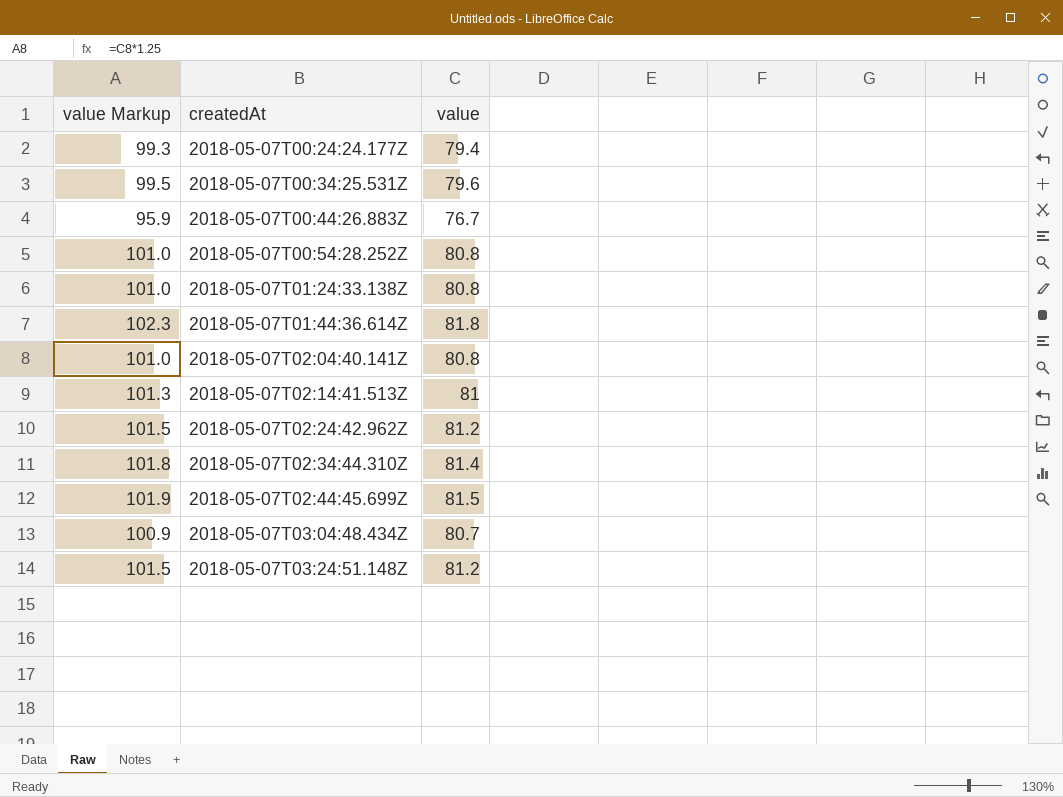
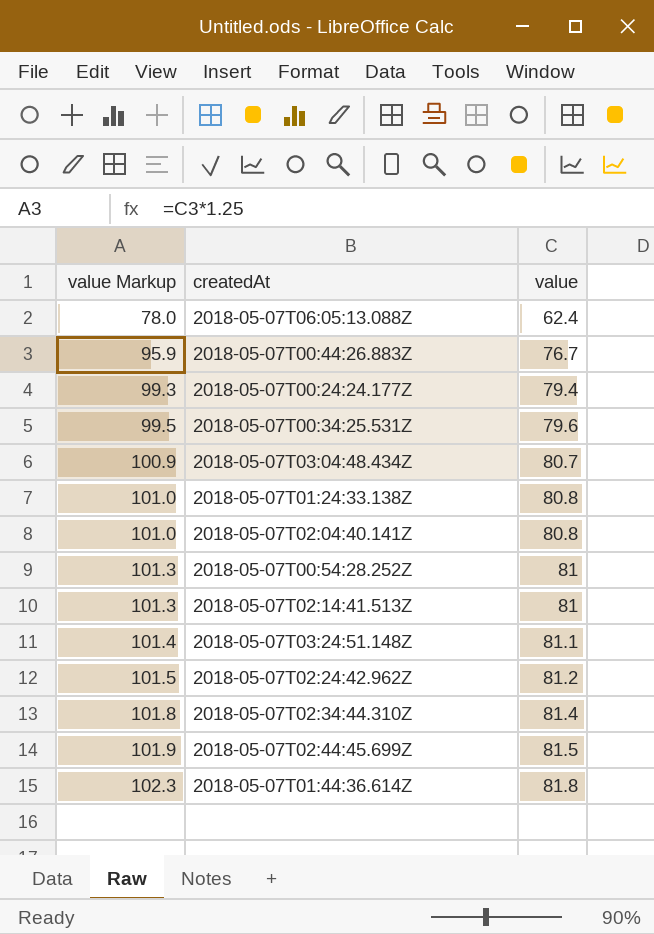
row order: createdAt ascending -> value Markup ascending
row 2018-05-07T06:05:13.088Z: none -> 78.0 | 62.4
2018-05-07T00:54:28.252Z | value Markup: 101.0 -> 101.3
2018-05-07T00:54:28.252Z | value: 80.8 -> 81
2018-05-07T03:24:51.148Z | value Markup: 101.5 -> 101.4
2018-05-07T03:24:51.148Z | value: 81.2 -> 81.1

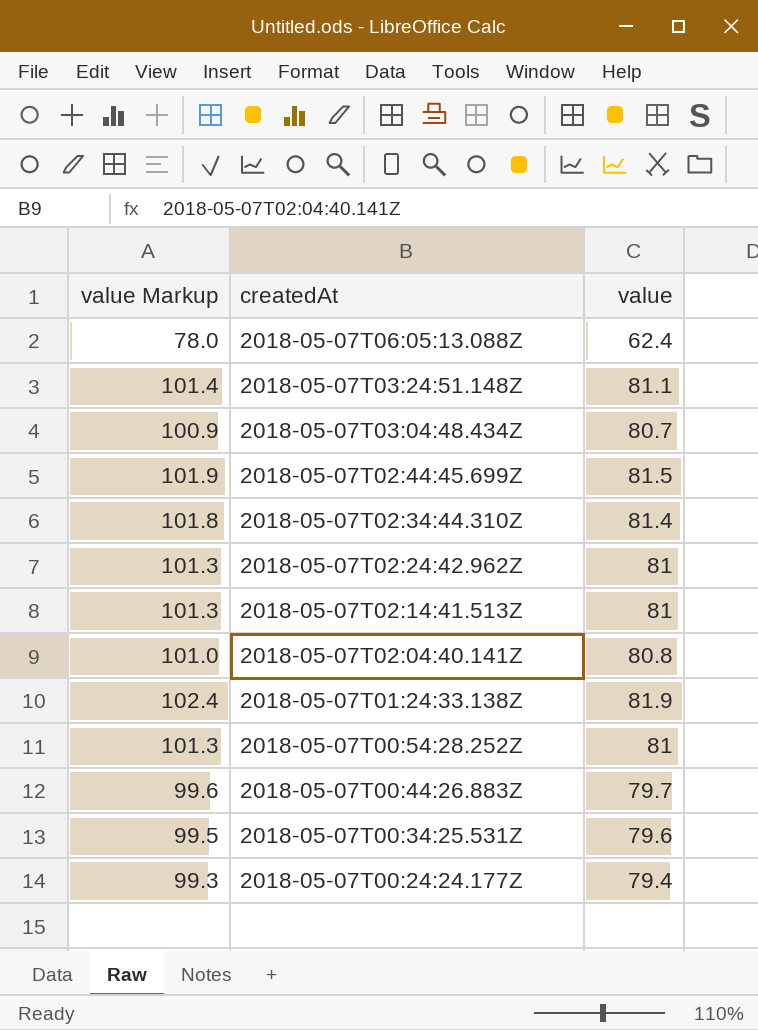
row order: value Markup ascending -> createdAt descending
row 2018-05-07T01:44:36.614Z: 102.3 | 81.8 -> none
2018-05-07T02:24:42.962Z | value Markup: 101.5 -> 101.3
2018-05-07T02:24:42.962Z | value: 81.2 -> 81
2018-05-07T01:24:33.138Z | value Markup: 101.0 -> 102.4
2018-05-07T01:24:33.138Z | value: 80.8 -> 81.9
2018-05-07T00:44:26.883Z | value Markup: 95.9 -> 99.6
2018-05-07T00:44:26.883Z | value: 76.7 -> 79.7

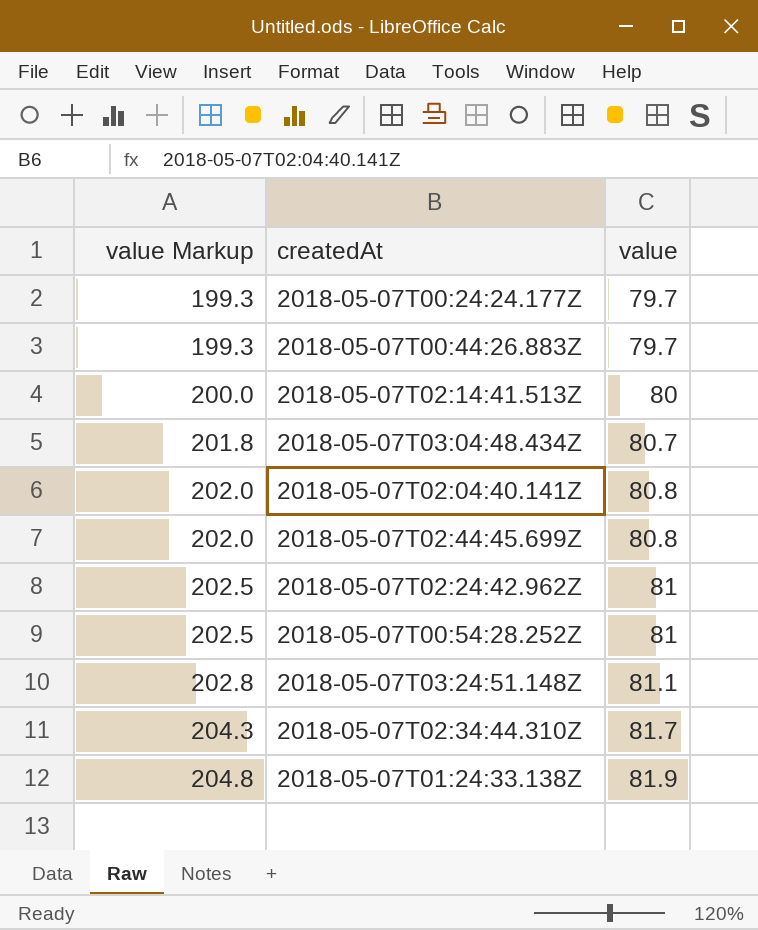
row order: createdAt descending -> value Markup ascending
column value Markup | formula: [value] * 1.25 -> [value] * 2.5
row 2018-05-07T06:05:13.088Z: 78.0 | 62.4 -> none
row 2018-05-07T00:34:25.531Z: 99.5 | 79.6 -> none
2018-05-07T00:24:24.177Z | value: 79.4 -> 79.7
2018-05-07T02:14:41.513Z | value: 81 -> 80
2018-05-07T02:44:45.699Z | value: 81.5 -> 80.8
2018-05-07T02:34:44.310Z | value: 81.4 -> 81.7

